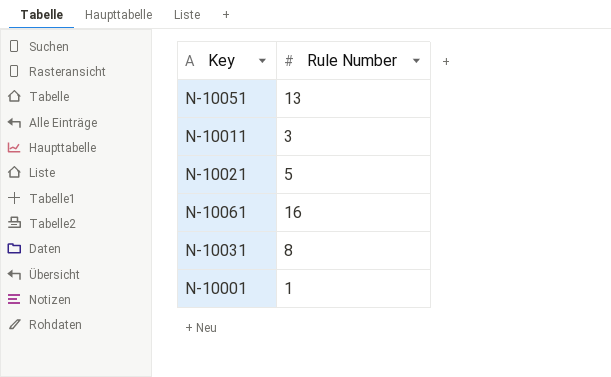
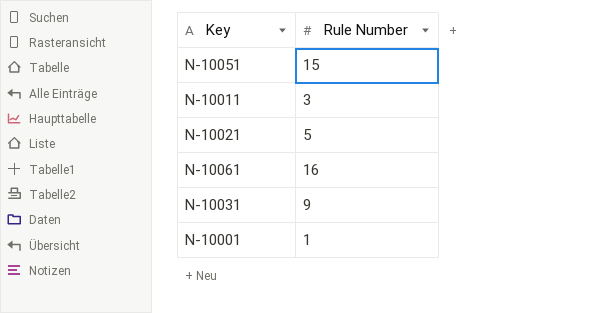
N-10051 | Rule Number: 13 -> 15
N-10031 | Rule Number: 8 -> 9

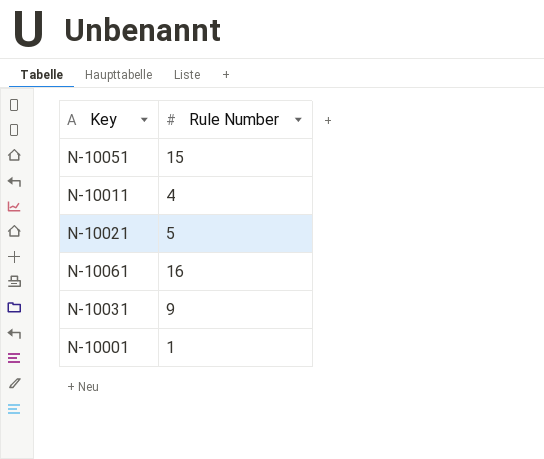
N-10011 | Rule Number: 3 -> 4

